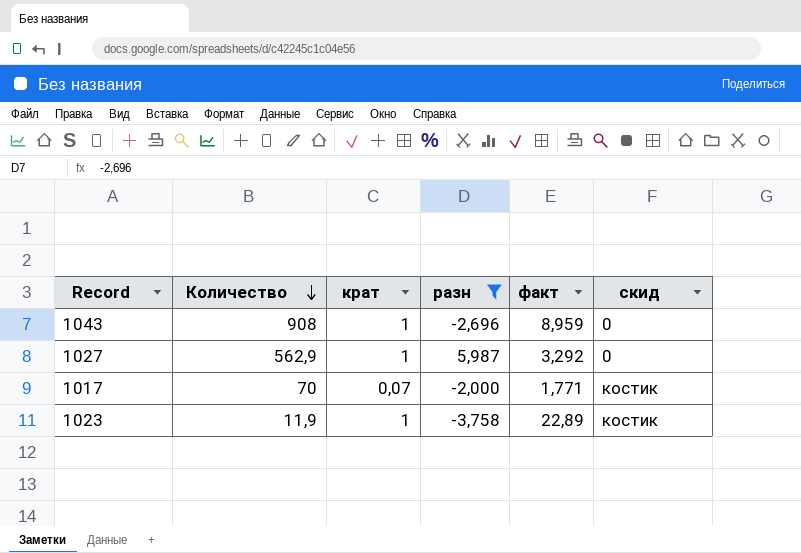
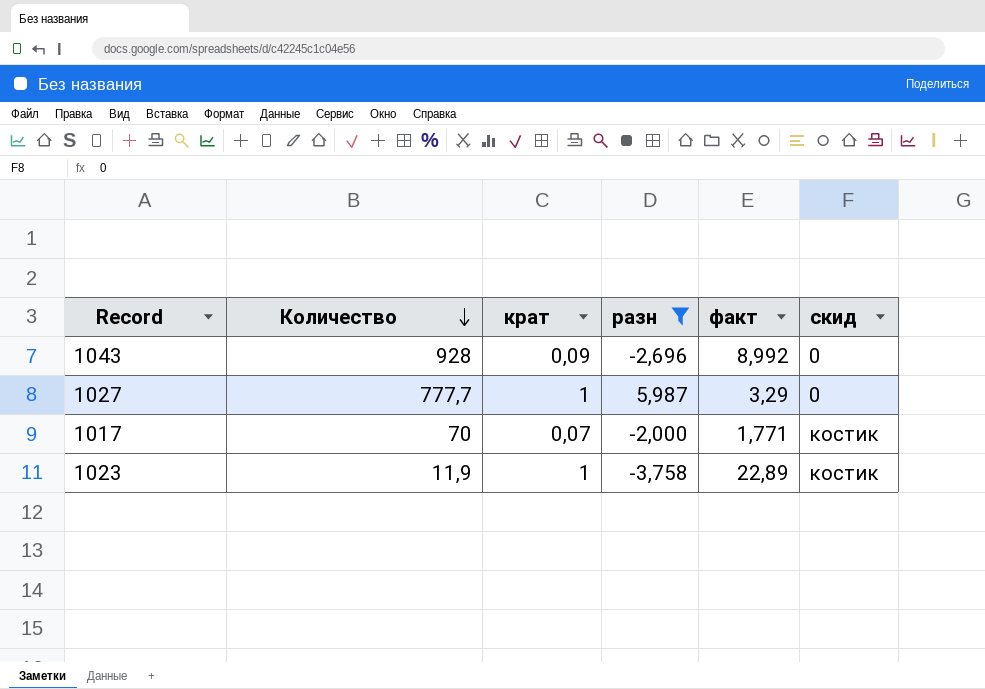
1043 | Количество: 908 -> 928
1043 | крат: 1 -> 0,09
1043 | факт: 8,959 -> 8,992
1027 | Количество: 562,9 -> 777,7
1027 | факт: 3,292 -> 3,29

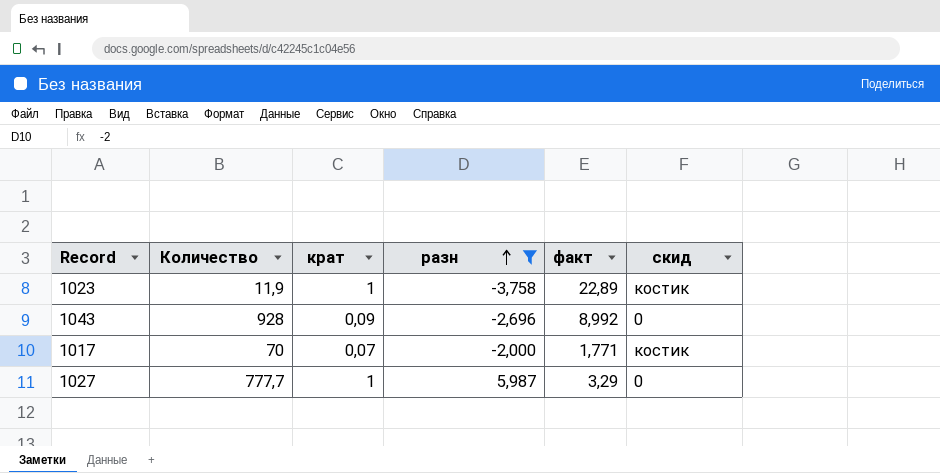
row order: Количество descending -> разн ascending

